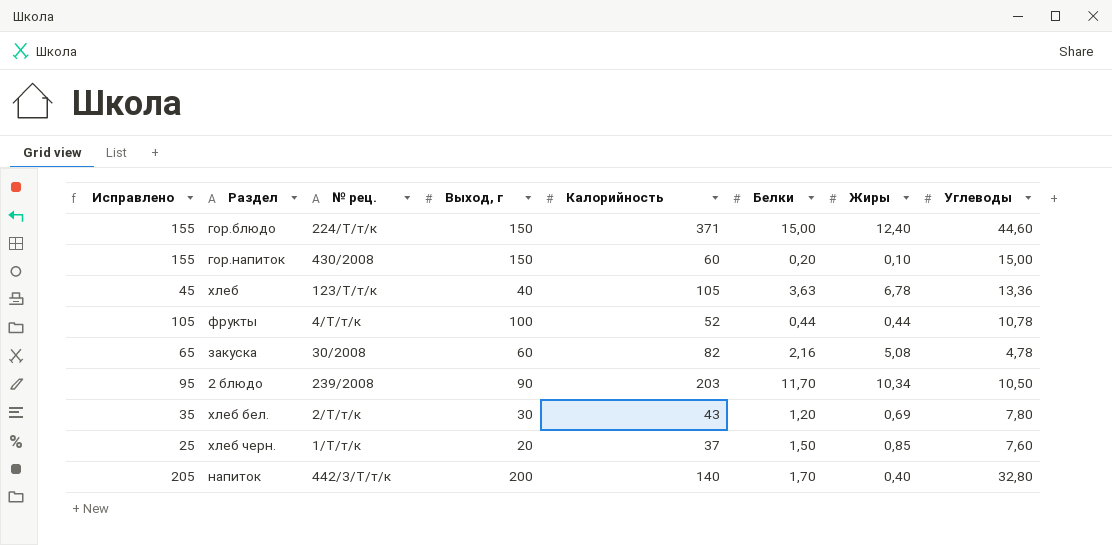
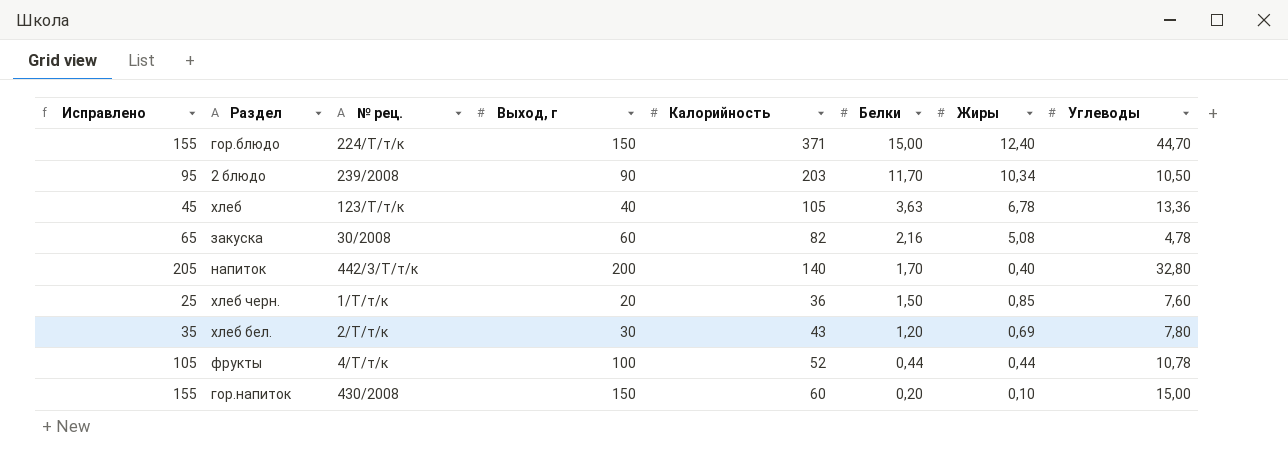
row order: none -> Белки descending
гор.блюдо | Углеводы: 44,60 -> 44,70
хлеб черн. | Калорийность: 37 -> 36

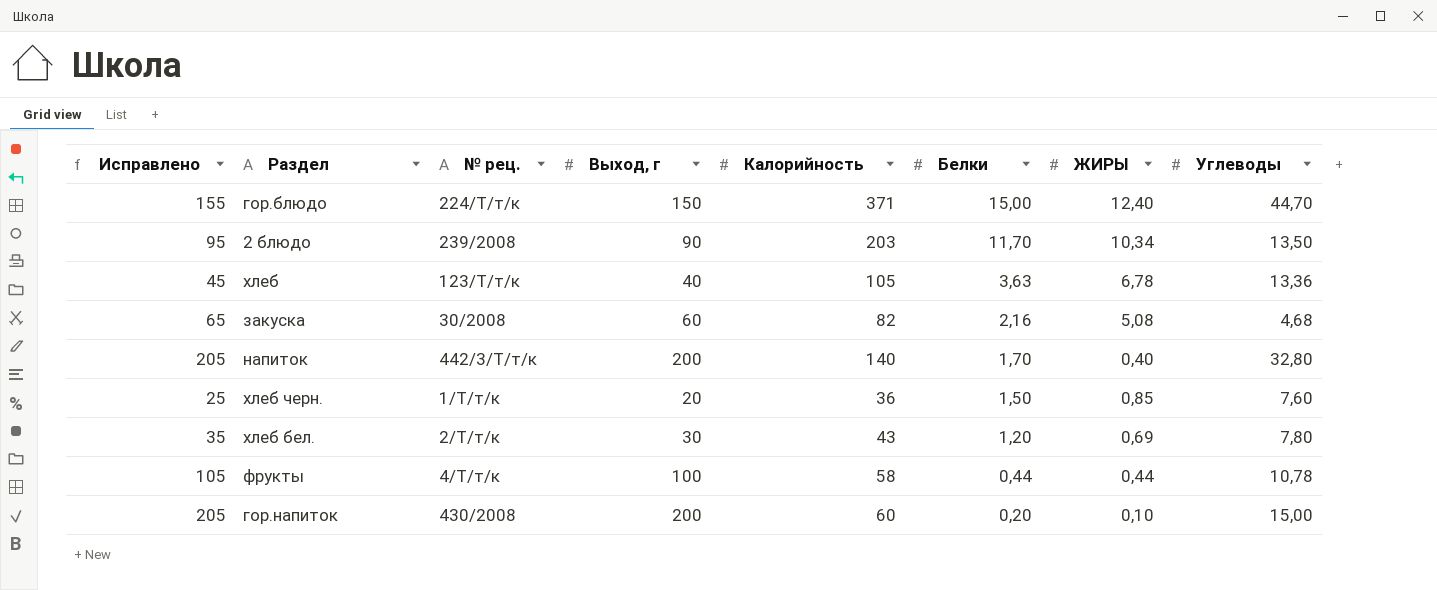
column name: Жиры -> ЖИРЫ
2 блюдо | Углеводы: 10,50 -> 13,50
закуска | Углеводы: 4,78 -> 4,68
фрукты | Калорийность: 52 -> 58
гор.напиток | Исправлено: 155 -> 205
гор.напиток | Выход, г: 150 -> 200

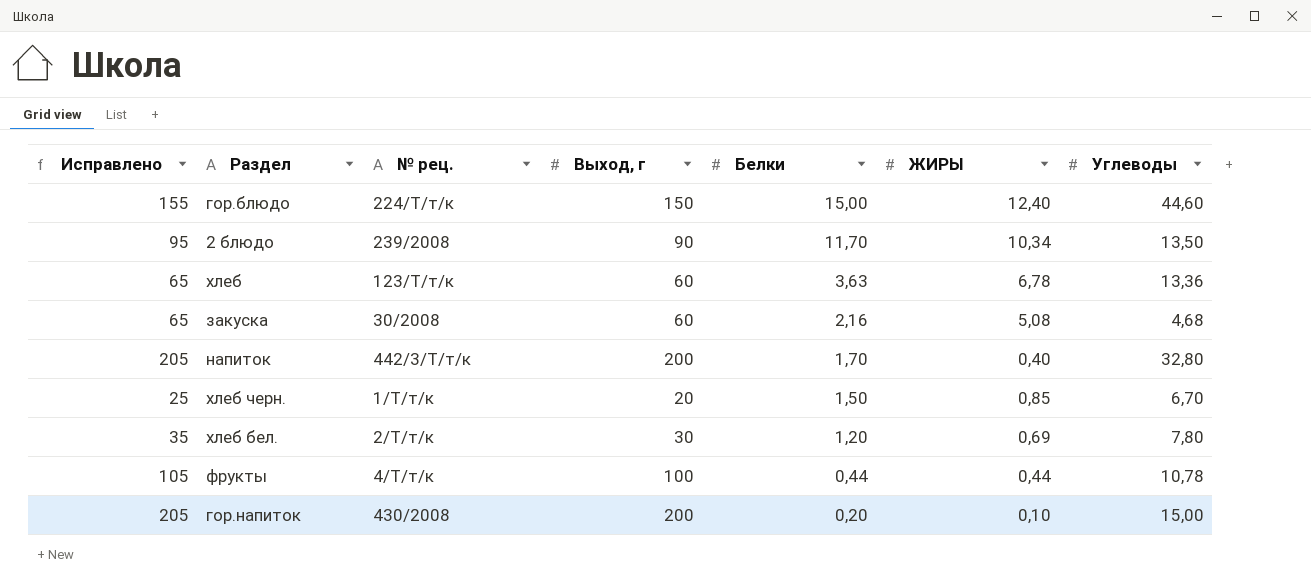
column Калорийность | position: 5 -> none
гор.блюдо | Углеводы: 44,70 -> 44,60
хлеб | Исправлено: 45 -> 65
хлеб | Выход, г: 40 -> 60
хлеб черн. | Углеводы: 7,60 -> 6,70

